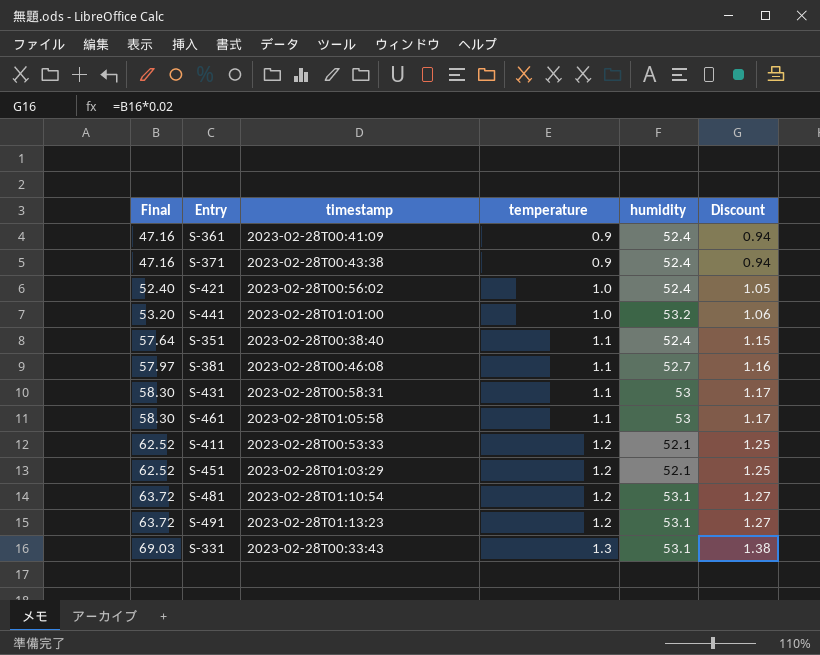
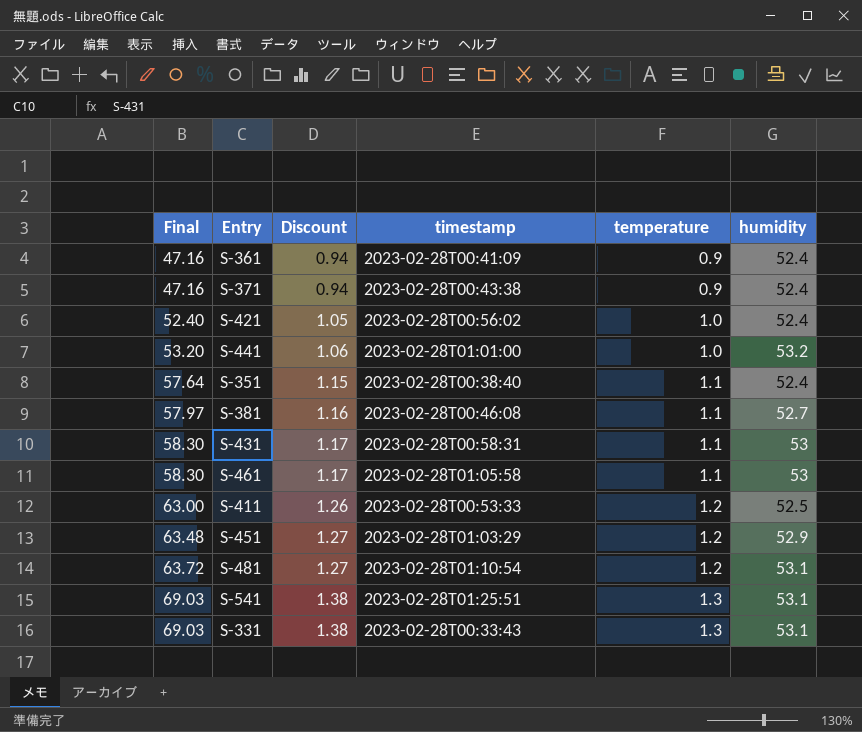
column Discount | position: 6 -> 3
row S-491: 63.72 | 2023-02-28T01:13:23 | 1.2 | 53.1 | 1.27 -> none
S-411 | Final: 62.52 -> 63.00
S-411 | Discount: 1.25 -> 1.26
S-411 | humidity: 52.1 -> 52.5
S-451 | Final: 62.52 -> 63.48
S-451 | Discount: 1.25 -> 1.27
S-451 | humidity: 52.1 -> 52.9
row S-541: none -> 69.03 | 1.38 | 2023-02-28T01:25:51 | 1.3 | 53.1

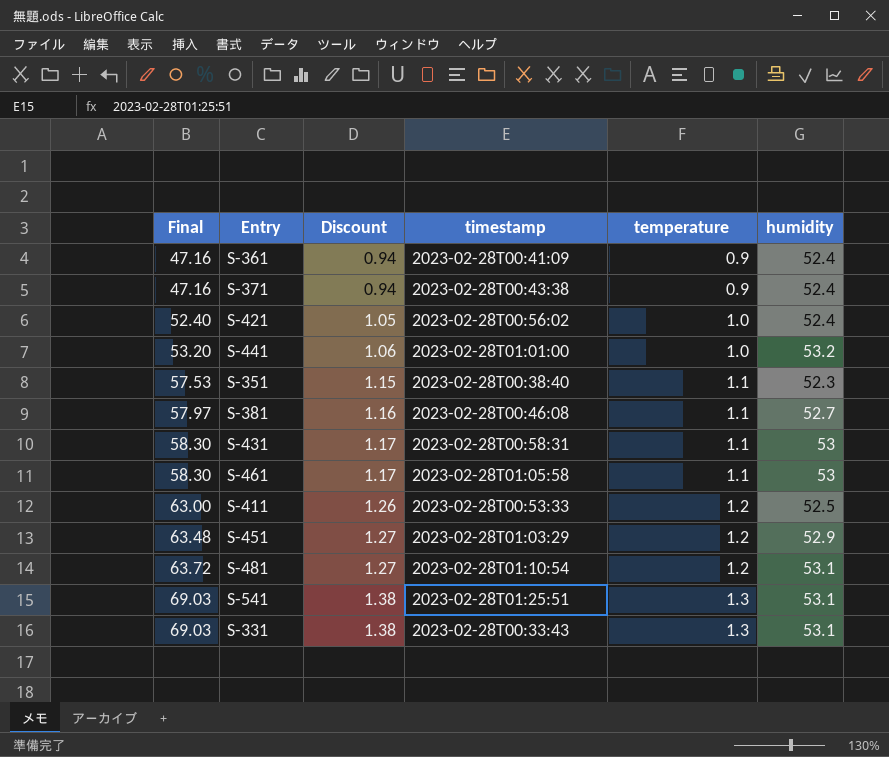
S-351 | Final: 57.64 -> 57.53
S-351 | humidity: 52.4 -> 52.3

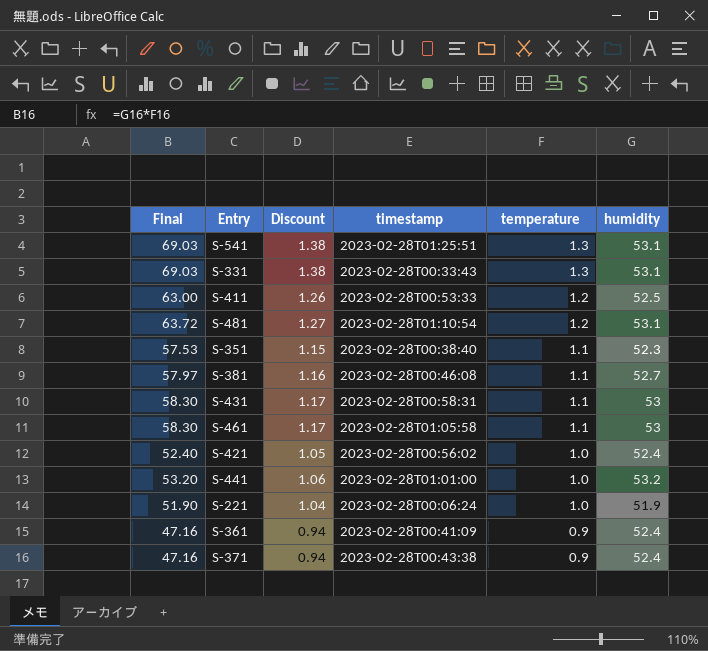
row order: Final ascending -> temperature descending
row S-451: 63.48 | 1.27 | 2023-02-28T01:03:29 | 1.2 | 52.9 -> none
row S-221: none -> 51.90 | 1.04 | 2023-02-28T00:06:24 | 1.0 | 51.9

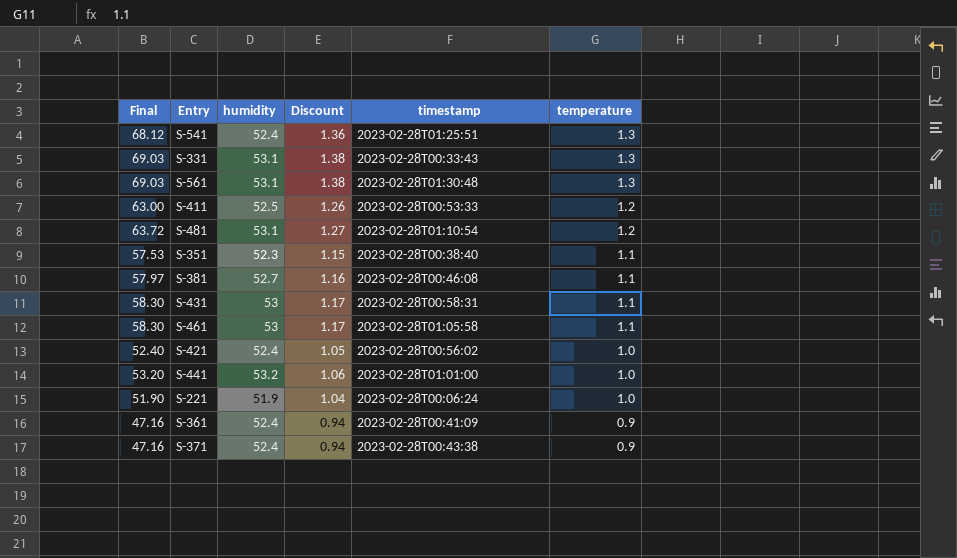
column humidity | position: 6 -> 3
S-541 | Final: 69.03 -> 68.12
S-541 | humidity: 53.1 -> 52.4
S-541 | Discount: 1.38 -> 1.36
row S-561: none -> 69.03 | 53.1 | 1.38 | 2023-02-28T01:30:48 | 1.3

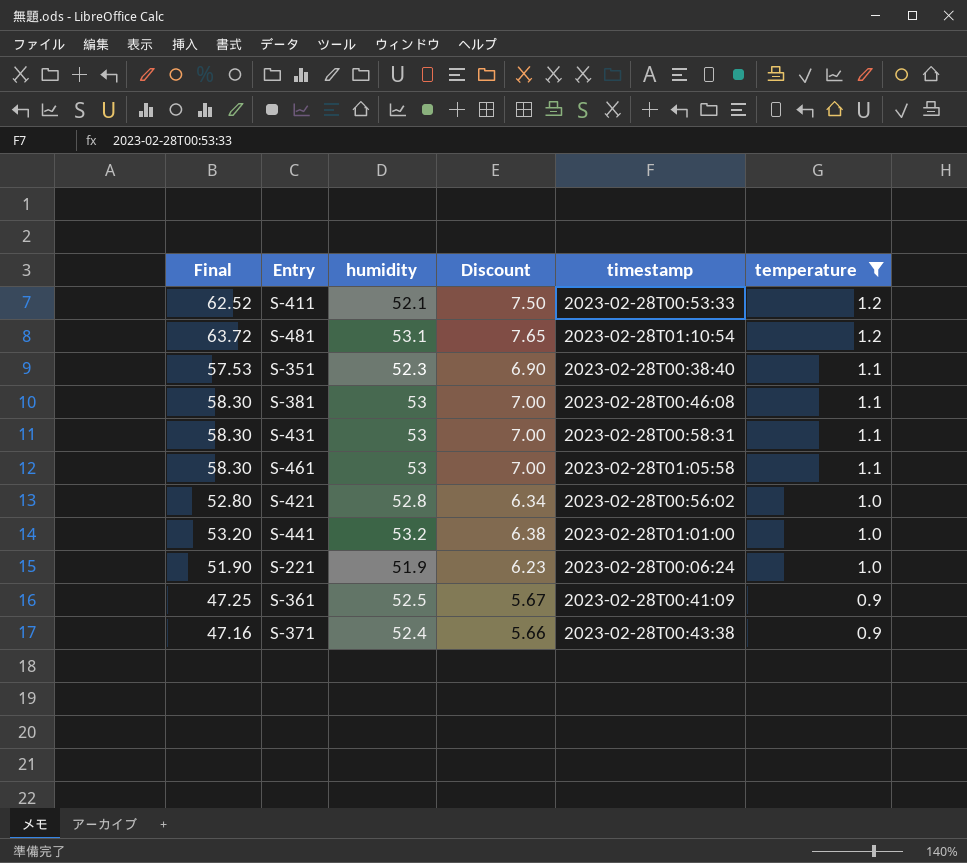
filter: none -> temperature != 1.3
column Discount | formula: [Final] * 0.02 -> [Final] * 0.12
S-411 | Final: 63.00 -> 62.52
S-411 | humidity: 52.5 -> 52.1
S-381 | Final: 57.97 -> 58.30
S-381 | humidity: 52.7 -> 53
S-421 | Final: 52.40 -> 52.80
S-421 | humidity: 52.4 -> 52.8
S-361 | Final: 47.16 -> 47.25
S-361 | humidity: 52.4 -> 52.5

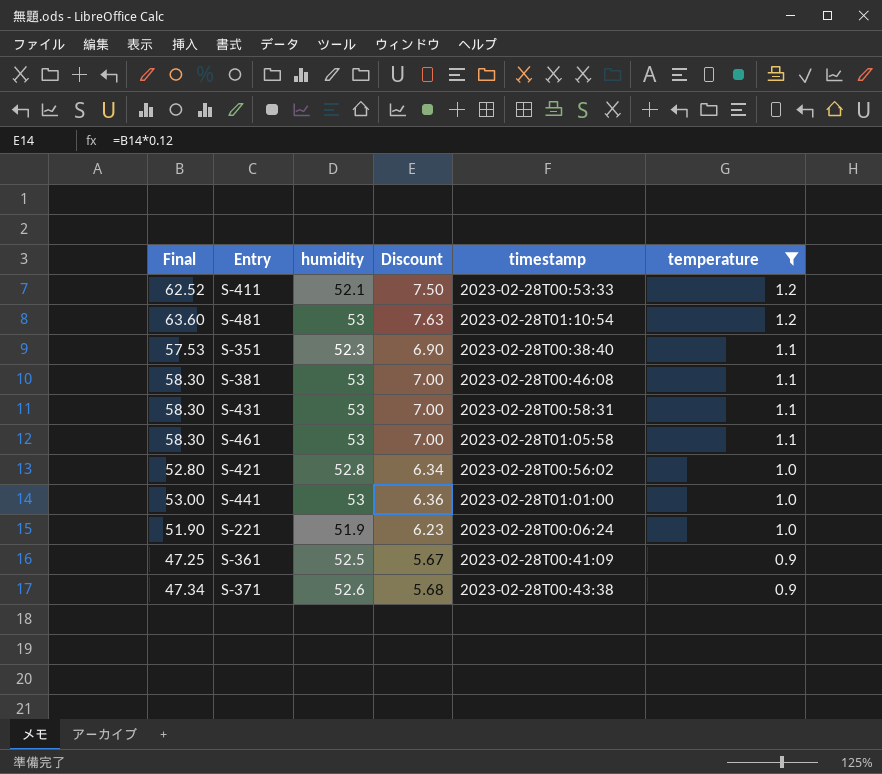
S-481 | Final: 63.72 -> 63.60
S-481 | humidity: 53.1 -> 53
S-481 | Discount: 7.65 -> 7.63
S-441 | Final: 53.20 -> 53.00
S-441 | humidity: 53.2 -> 53
S-441 | Discount: 6.38 -> 6.36
S-371 | Final: 47.16 -> 47.34
S-371 | humidity: 52.4 -> 52.6
S-371 | Discount: 5.66 -> 5.68

